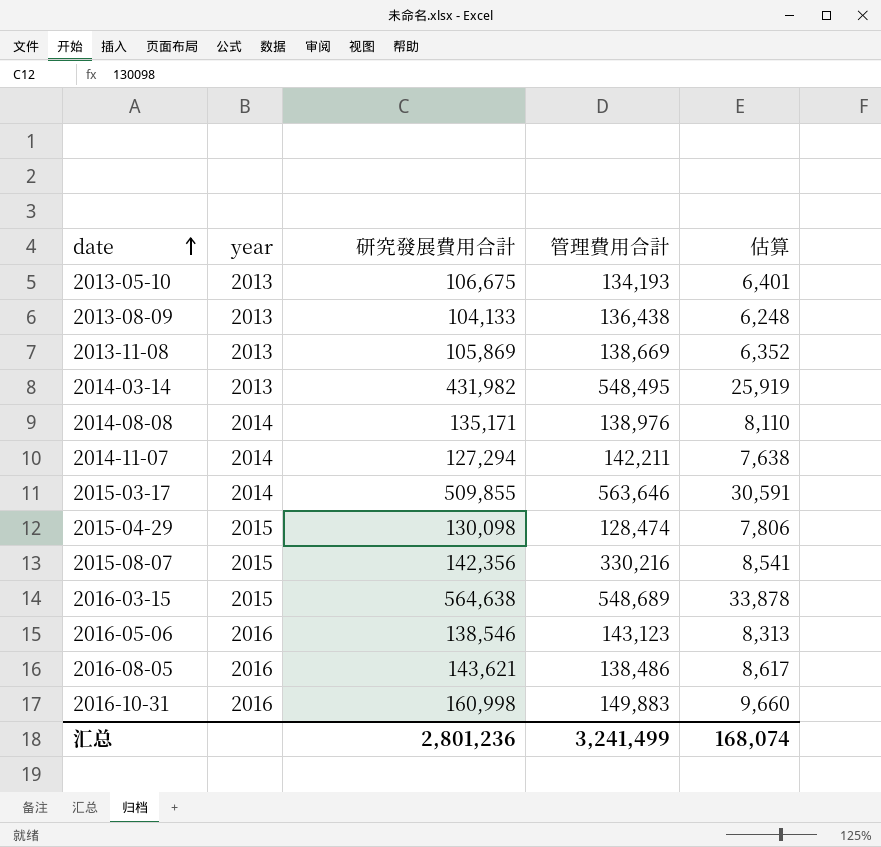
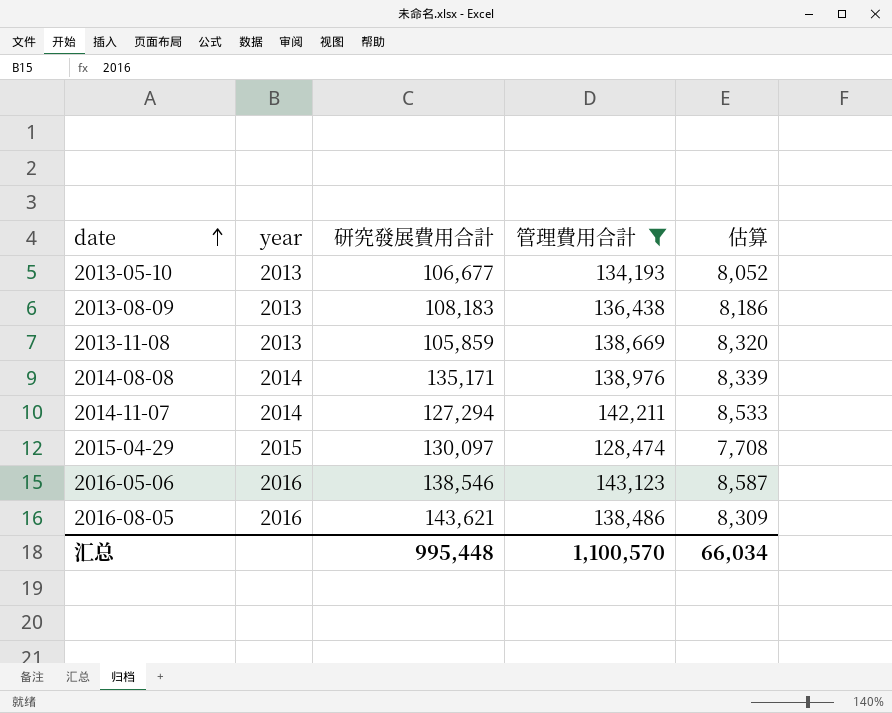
filter: none -> 管理費用合計 <= 143,123
column 估算 | formula: [研究發展費用合計] * 0.06 -> [管理費用合計] * 0.06
2013-05-10 | 研究發展費用合計: 106,675 -> 106,677
2013-08-09 | 研究發展費用合計: 104,133 -> 108,183
2013-11-08 | 研究發展費用合計: 105,869 -> 105,859
2015-04-29 | 研究發展費用合計: 130,098 -> 130,097
汇总 | 研究發展費用合計: 2,801,236 -> 995,448
汇总 | 管理費用合計: 3,241,499 -> 1,100,570
汇总 | 估算: 168,074 -> 66,034

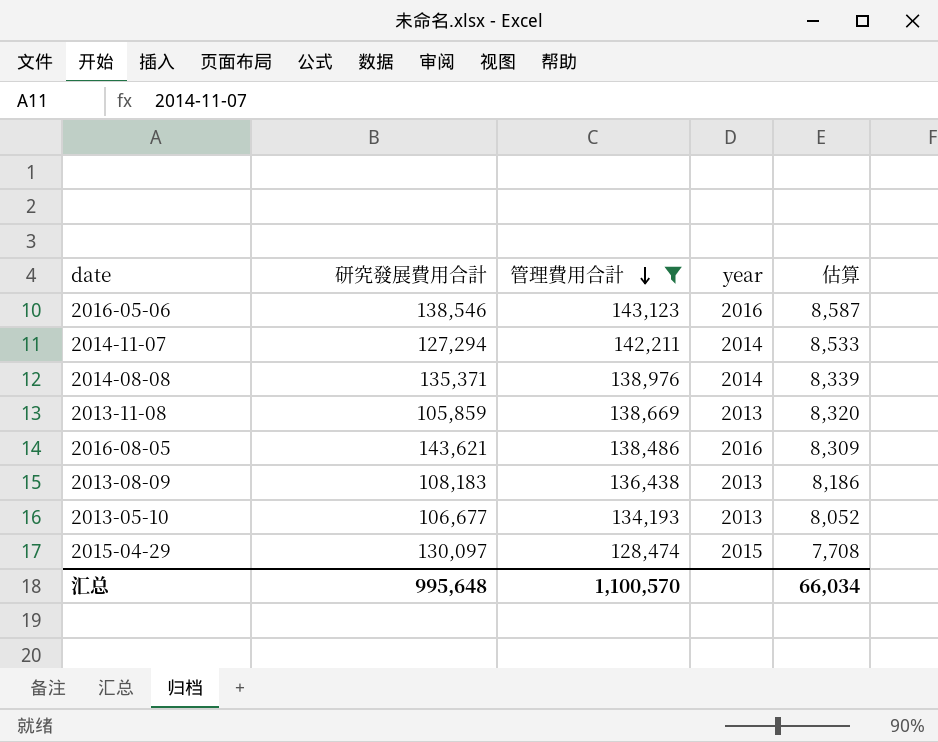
row order: date ascending -> 管理費用合計 descending
column year | position: 2 -> 4
2014-08-08 | 研究發展費用合計: 135,171 -> 135,371
汇总 | 研究發展費用合計: 995,448 -> 995,648

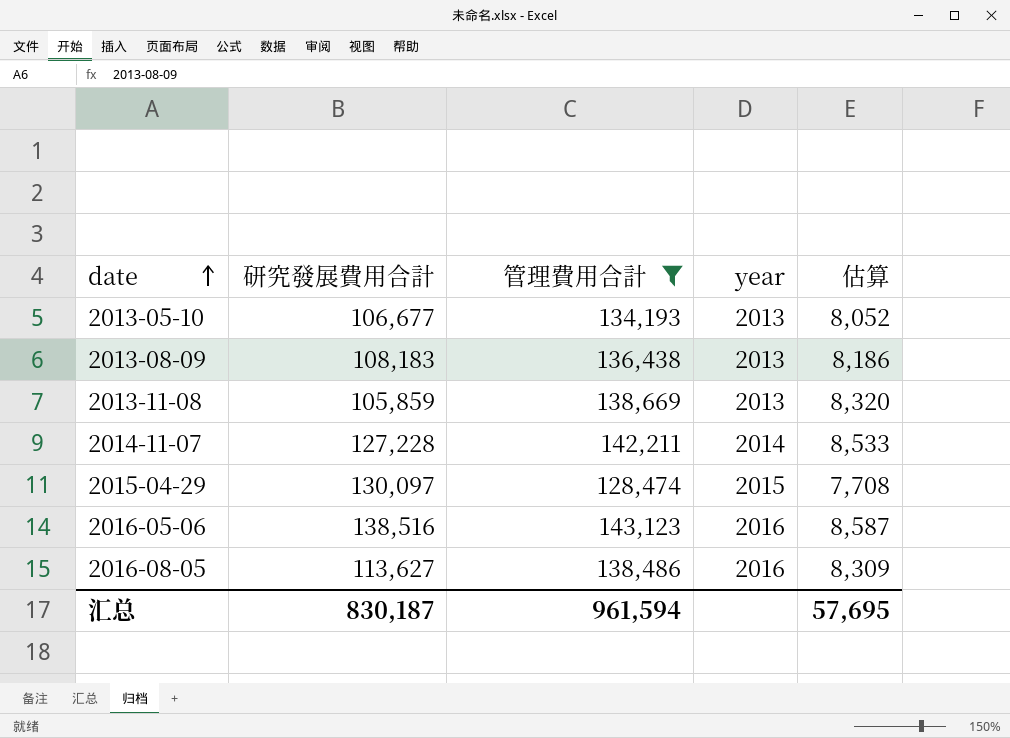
row order: 管理費用合計 descending -> date ascending
row 2014-08-08: 135,371 | 138,976 | 2014 | 8,339 -> none
2014-11-07 | 研究發展費用合計: 127,294 -> 127,228
2016-05-06 | 研究發展費用合計: 138,546 -> 138,516
2016-08-05 | 研究發展費用合計: 143,621 -> 113,627
汇总 | 研究發展費用合計: 995,648 -> 830,187
汇总 | 管理費用合計: 1,100,570 -> 961,594
汇总 | 估算: 66,034 -> 57,695

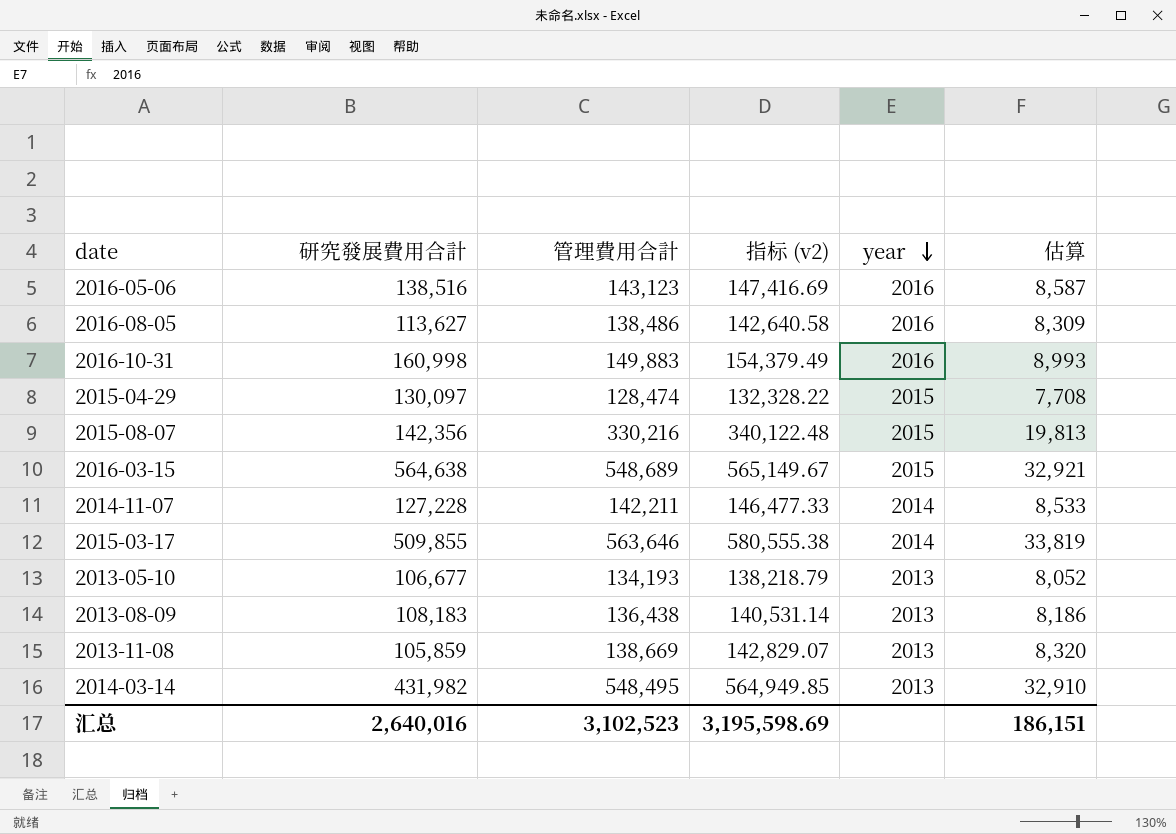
filter: 管理費用合計 <= 143,123 -> none
row order: date ascending -> year descending
column 指标 (v2) | formula: none -> [管理費用合計] * 1.03
汇总 | 研究發展費用合計: 830,187 -> 2,640,016
汇总 | 管理費用合計: 961,594 -> 3,102,523
汇总 | 估算: 57,695 -> 186,151

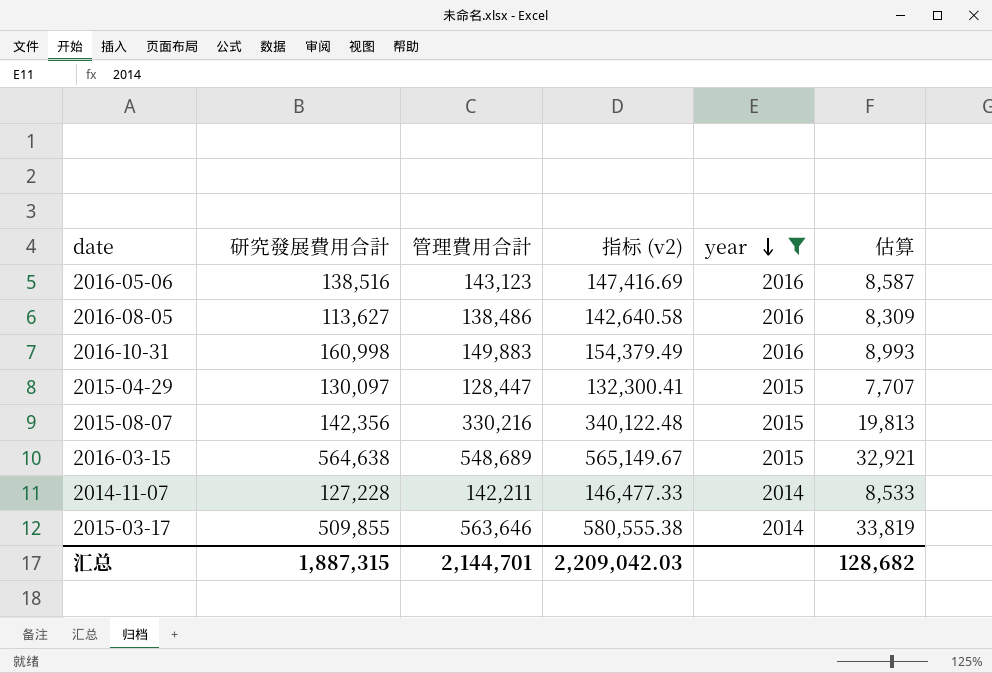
filter: none -> year != 2013
2015-04-29 | 管理費用合計: 128,474 -> 128,447
2015-04-29 | 指标 (v2): 132,328.22 -> 132,300.41
2015-04-29 | 估算: 7,708 -> 7,707
汇总 | 研究發展費用合計: 2,640,016 -> 1,887,315
汇总 | 管理費用合計: 3,102,523 -> 2,144,701
汇总 | 指标 (v2): 3,195,598.69 -> 2,209,042.03
汇总 | 估算: 186,151 -> 128,682

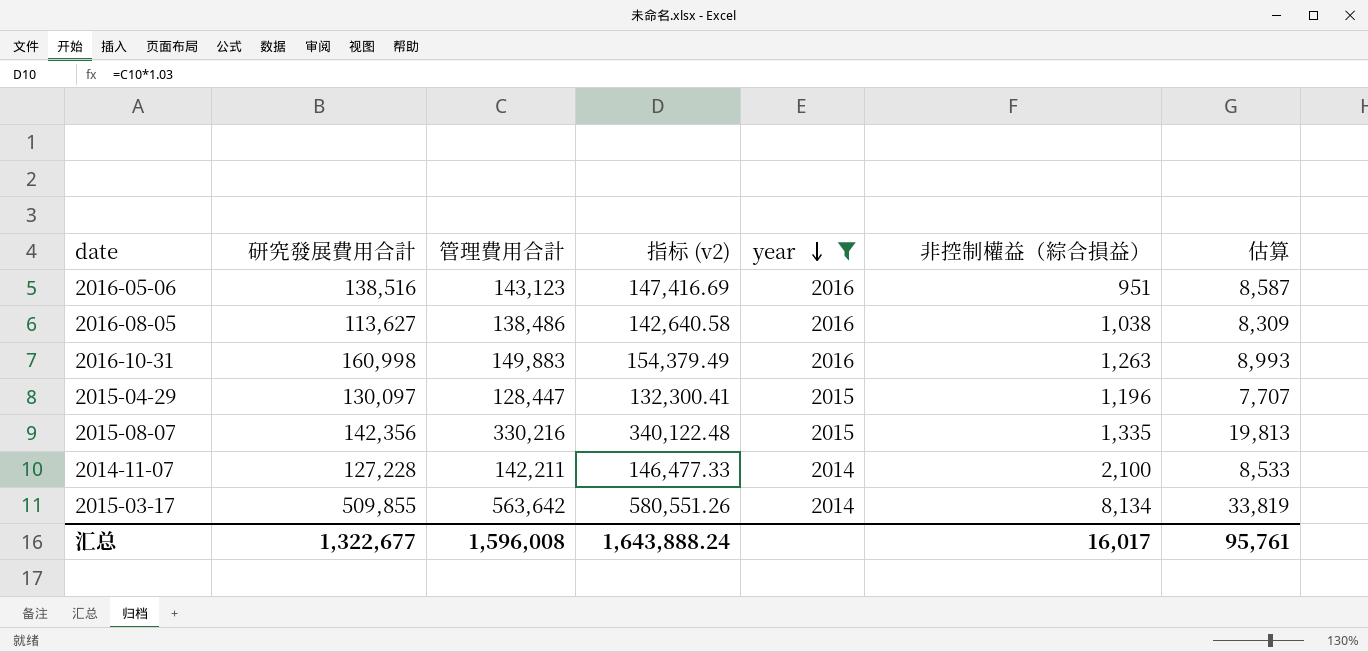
column 非控制權益（綜合損益） | position: none -> 6
row 2016-03-15: 564,638 | 548,689 | 565,149.67 | 2015 | 32,921 -> none
2015-03-17 | 管理費用合計: 563,646 -> 563,642
2015-03-17 | 指标 (v2): 580,555.38 -> 580,551.26
汇总 | 研究發展費用合計: 1,887,315 -> 1,322,677
汇总 | 管理費用合計: 2,144,701 -> 1,596,008
汇总 | 指标 (v2): 2,209,042.03 -> 1,643,888.24
汇总 | 估算: 128,682 -> 95,761

